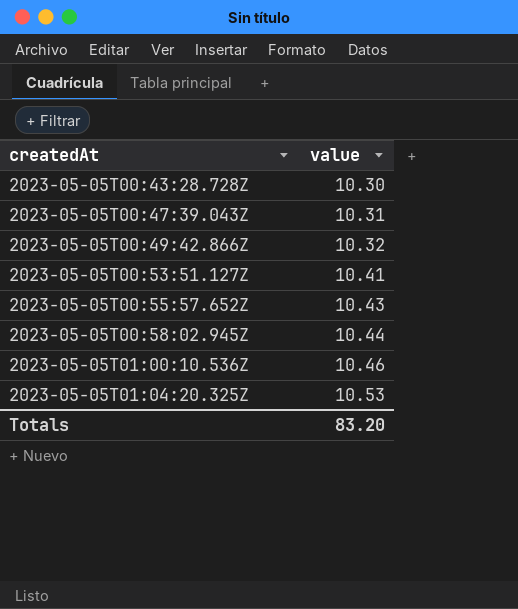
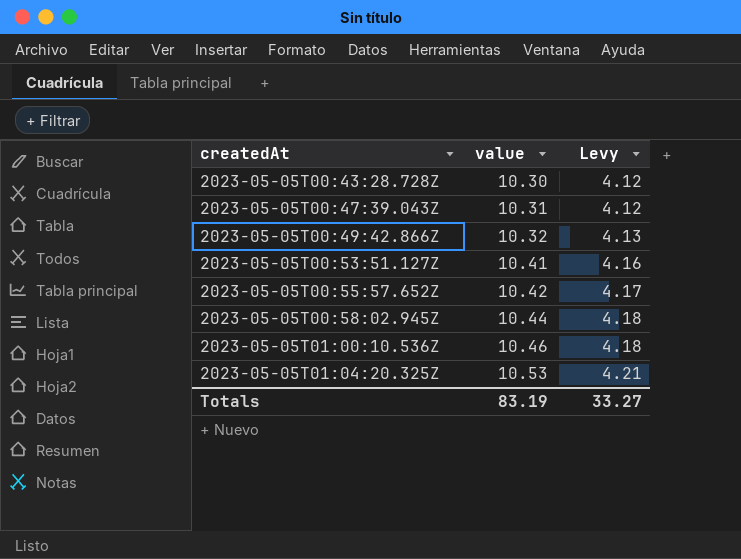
column Levy | formula: none -> [value] * 0.4
2023-05-05T00:55:57.652Z | value: 10.43 -> 10.42
Totals | value: 83.20 -> 83.19

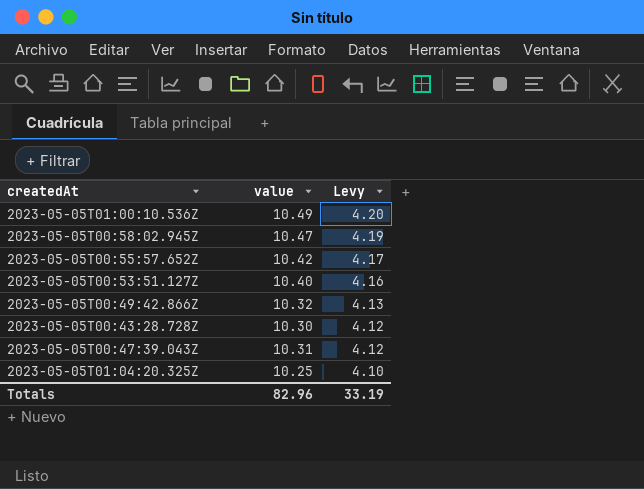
row order: createdAt ascending -> Levy descending
2023-05-05T01:00:10.536Z | value: 10.46 -> 10.49
2023-05-05T01:00:10.536Z | Levy: 4.18 -> 4.20
2023-05-05T00:58:02.945Z | value: 10.44 -> 10.47
2023-05-05T00:58:02.945Z | Levy: 4.18 -> 4.19
2023-05-05T00:53:51.127Z | value: 10.41 -> 10.40
2023-05-05T01:04:20.325Z | value: 10.53 -> 10.25
2023-05-05T01:04:20.325Z | Levy: 4.21 -> 4.10
Totals | value: 83.19 -> 82.96
Totals | Levy: 33.27 -> 33.19

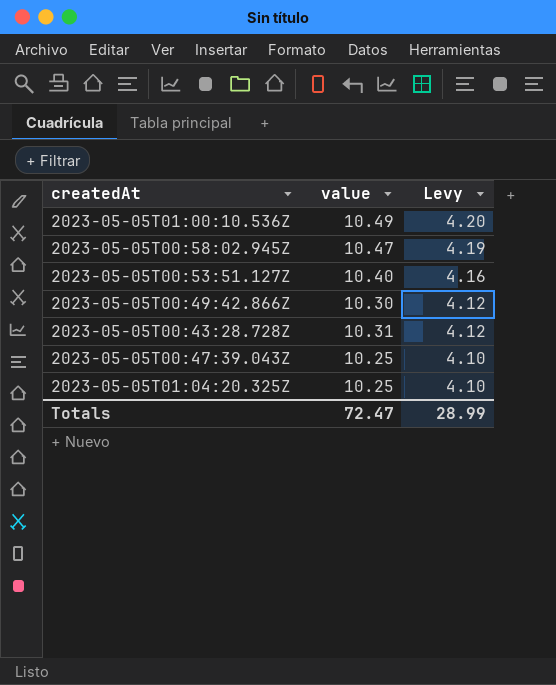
row 2023-05-05T00:55:57.652Z: 10.42 | 4.17 -> none
2023-05-05T00:49:42.866Z | value: 10.32 -> 10.30
2023-05-05T00:49:42.866Z | Levy: 4.13 -> 4.12
2023-05-05T00:43:28.728Z | value: 10.30 -> 10.31
2023-05-05T00:47:39.043Z | value: 10.31 -> 10.25
2023-05-05T00:47:39.043Z | Levy: 4.12 -> 4.10
Totals | value: 82.96 -> 72.47
Totals | Levy: 33.19 -> 28.99

